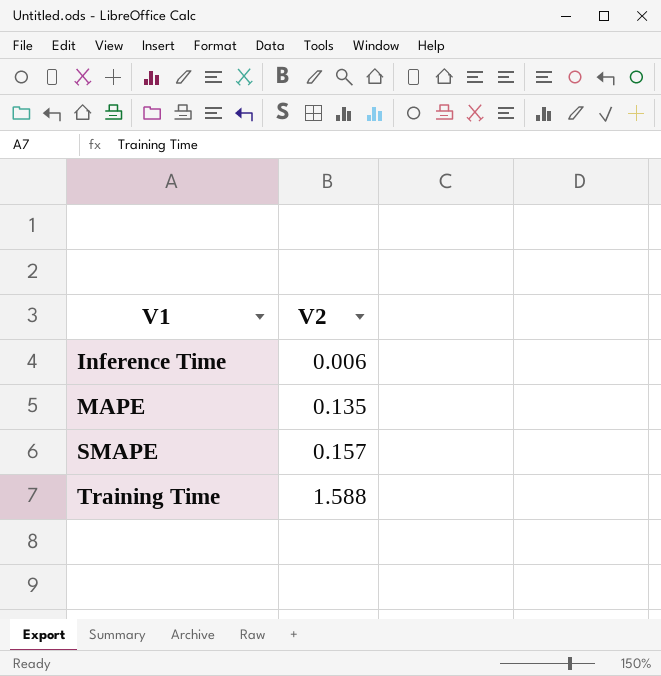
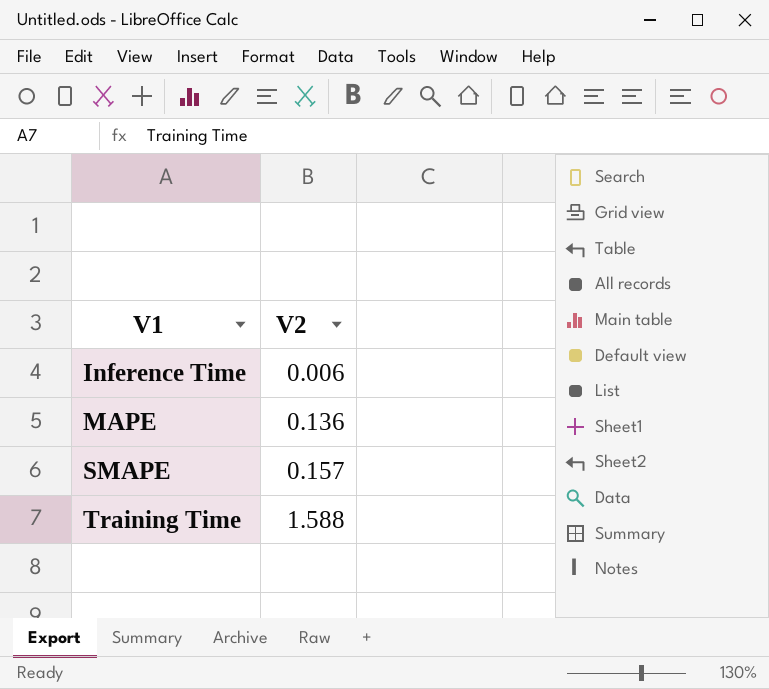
MAPE | V2: 0.135 -> 0.136

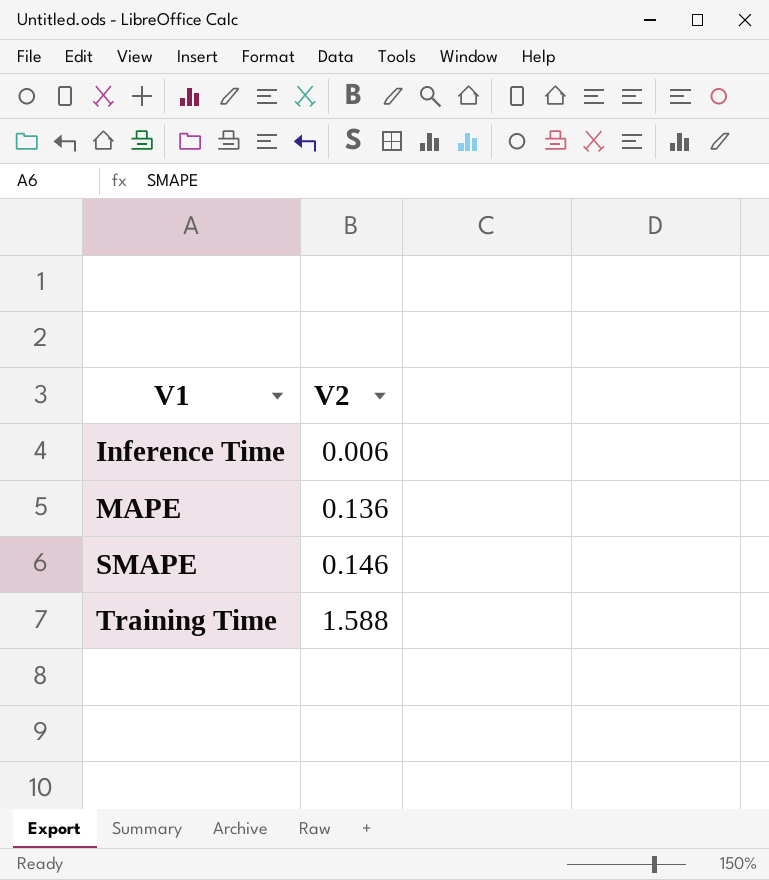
SMAPE | V2: 0.157 -> 0.146

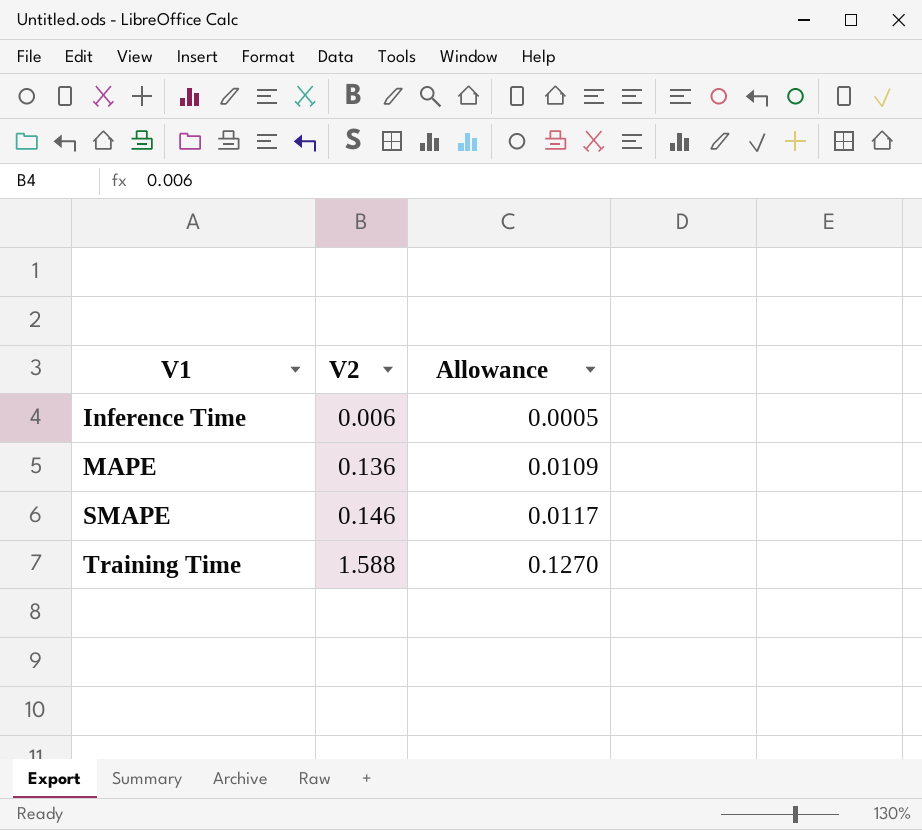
column Allowance | formula: none -> [V2] * 0.08

